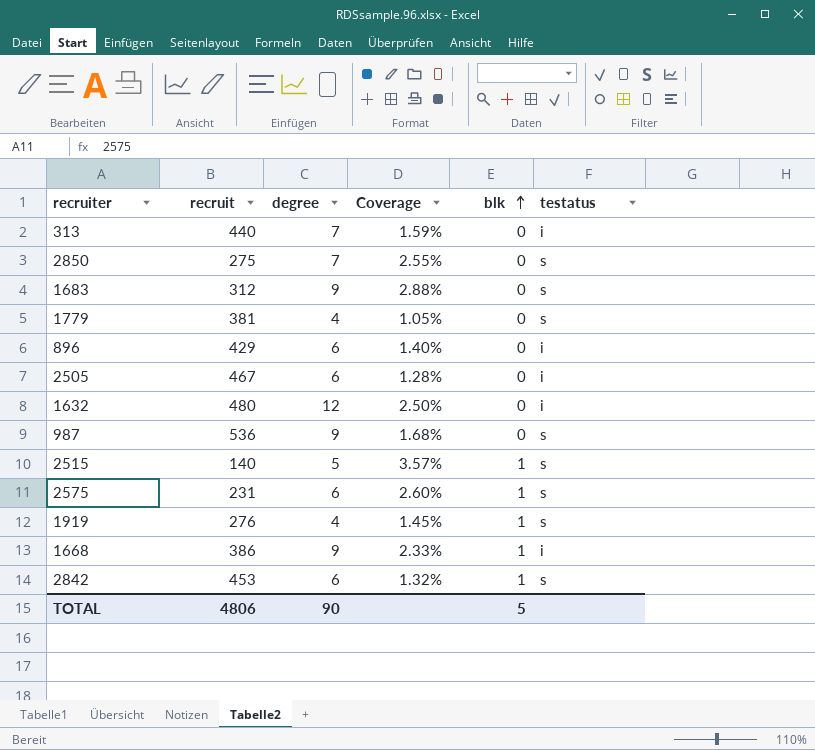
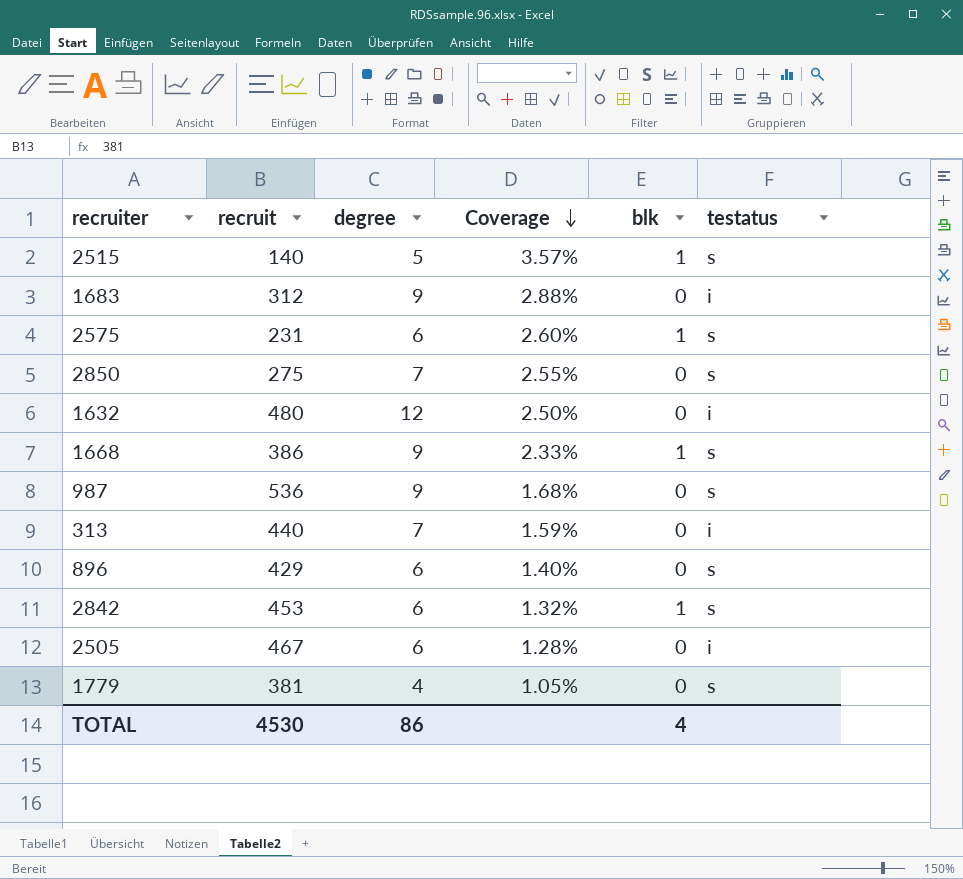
row order: blk ascending -> Coverage descending
row 1919: 276 | 4 | 1.45% | 1 | s -> none
1683 | testatus: s -> i
1668 | testatus: i -> s
896 | testatus: i -> s
TOTAL | recruit: 4806 -> 4530
TOTAL | degree: 90 -> 86
TOTAL | blk: 5 -> 4

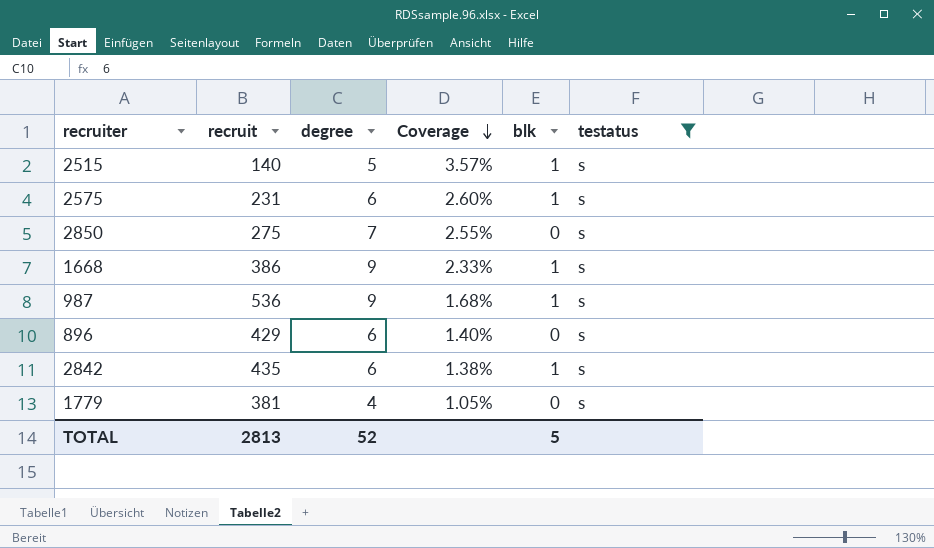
filter: none -> testatus = s
987 | blk: 0 -> 1
2842 | recruit: 453 -> 435
2842 | Coverage: 1.32% -> 1.38%
TOTAL | recruit: 4530 -> 2813
TOTAL | degree: 86 -> 52
TOTAL | blk: 4 -> 5

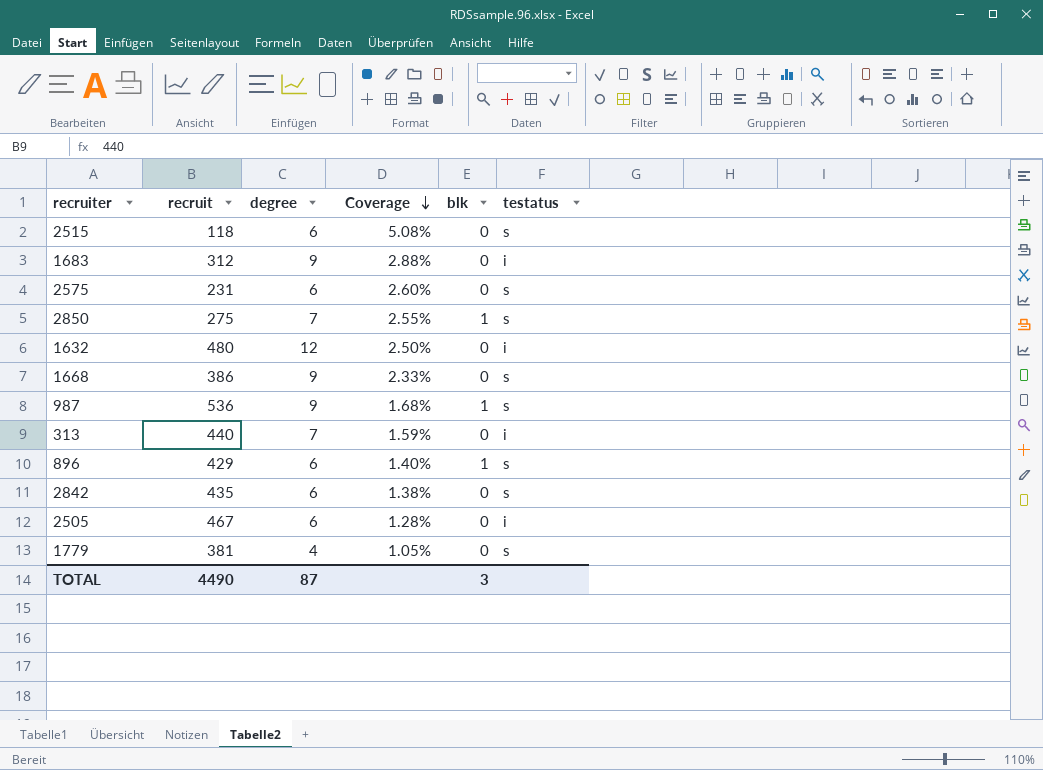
filter: testatus = s -> none
2515 | recruit: 140 -> 118
2515 | degree: 5 -> 6
2515 | Coverage: 3.57% -> 5.08%
2515 | blk: 1 -> 0
2575 | blk: 1 -> 0
2850 | blk: 0 -> 1
1668 | blk: 1 -> 0
896 | blk: 0 -> 1
2842 | blk: 1 -> 0
TOTAL | recruit: 2813 -> 4490
TOTAL | degree: 52 -> 87
TOTAL | blk: 5 -> 3

